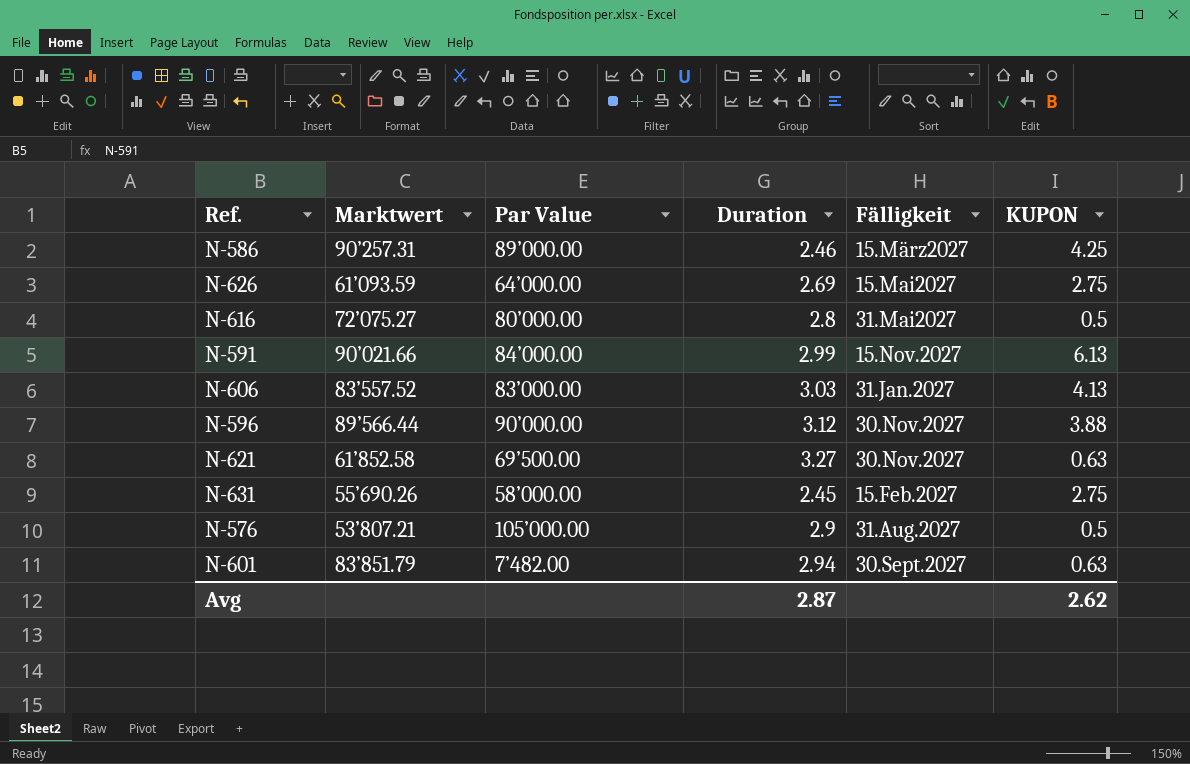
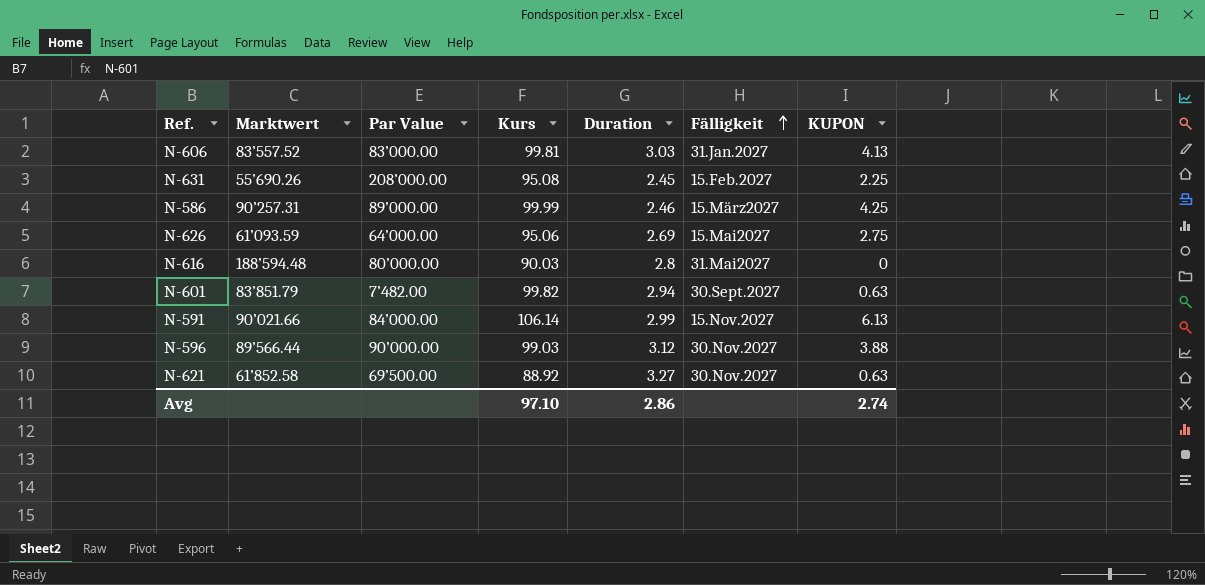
row order: none -> Fälligkeit ascending
column Kurs | position: none -> 4
row N-576: 53’807.21 | 105’000.00 | 2.9 | 31.Aug.2027 | 0.5 -> none
N-631 | Par Value: 58’000.00 -> 208’000.00
N-631 | KUPON: 2.75 -> 2.25
N-616 | Marktwert: 72’075.27 -> 188’594.48
N-616 | KUPON: 0.5 -> 0
Avg | Duration: 2.87 -> 2.86
Avg | KUPON: 2.62 -> 2.74

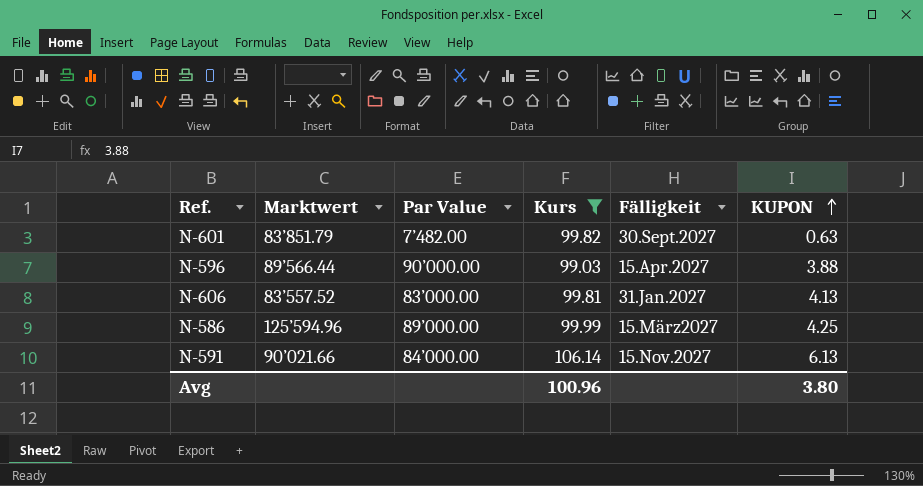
filter: none -> Kurs >= 99.03
row order: Fälligkeit ascending -> KUPON ascending
column Duration | position: 5 -> none
N-596 | Fälligkeit: 30.Nov.2027 -> 15.Apr.2027
N-586 | Marktwert: 90’257.31 -> 125’594.96
Avg | Kurs: 97.10 -> 100.96
Avg | KUPON: 2.74 -> 3.80

